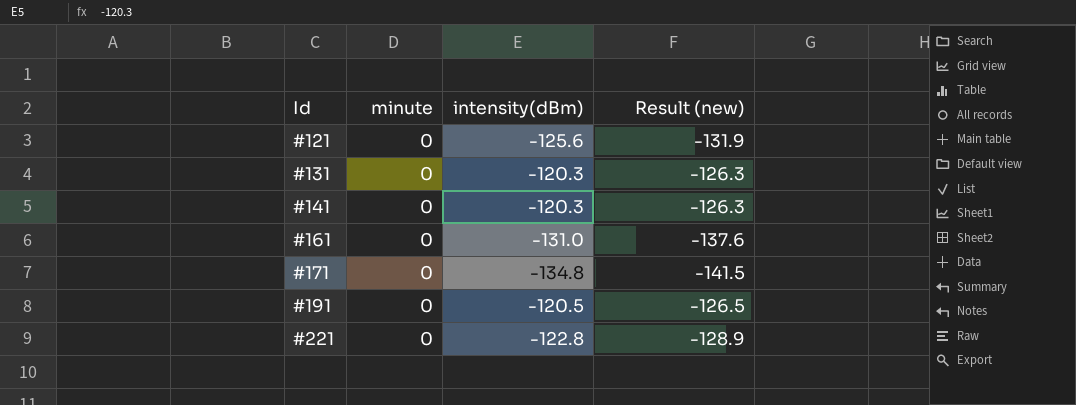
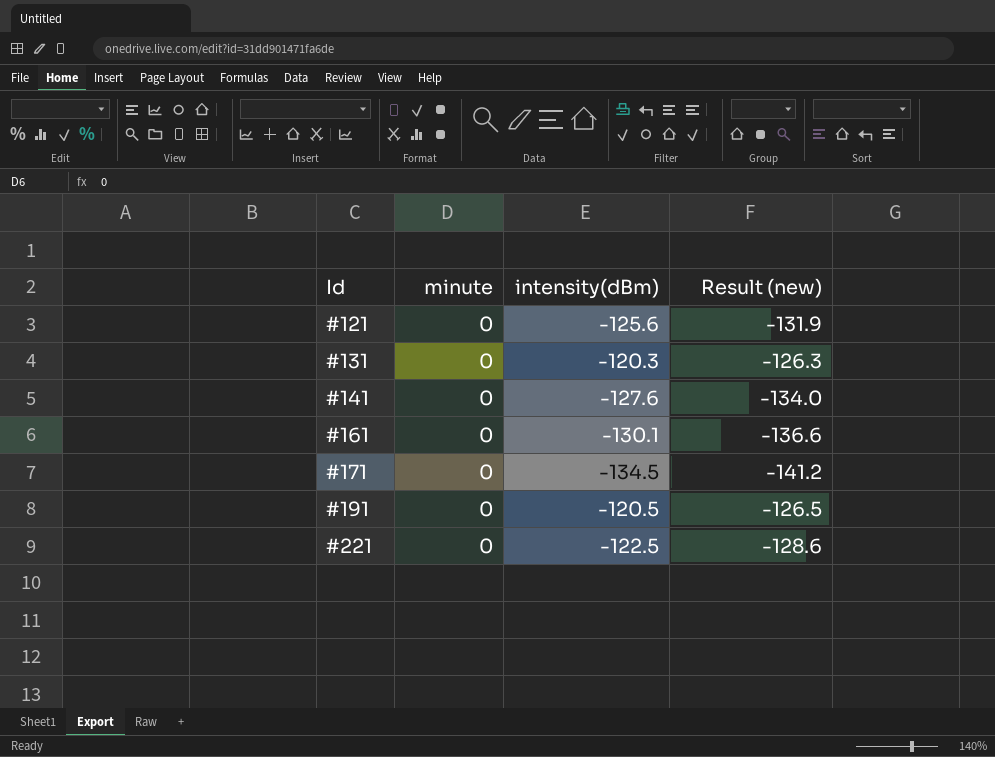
#141 | intensity(dBm): -120.3 -> -127.6
#141 | Result (new): -126.3 -> -134.0
#161 | intensity(dBm): -131.0 -> -130.1
#161 | Result (new): -137.6 -> -136.6
#171 | intensity(dBm): -134.8 -> -134.5
#171 | Result (new): -141.5 -> -141.2
#221 | intensity(dBm): -122.8 -> -122.5
#221 | Result (new): -128.9 -> -128.6

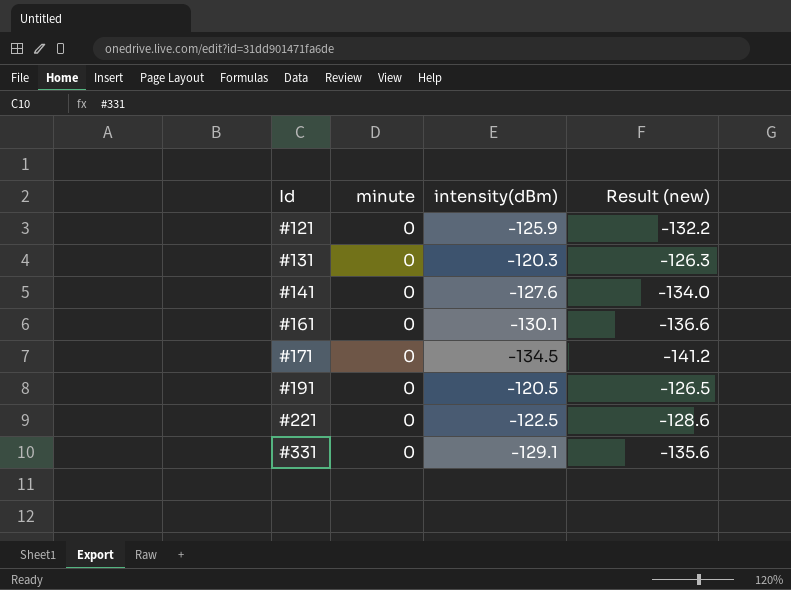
#121 | intensity(dBm): -125.6 -> -125.9
#121 | Result (new): -131.9 -> -132.2
row #331: none -> 0 | -129.1 | -135.6

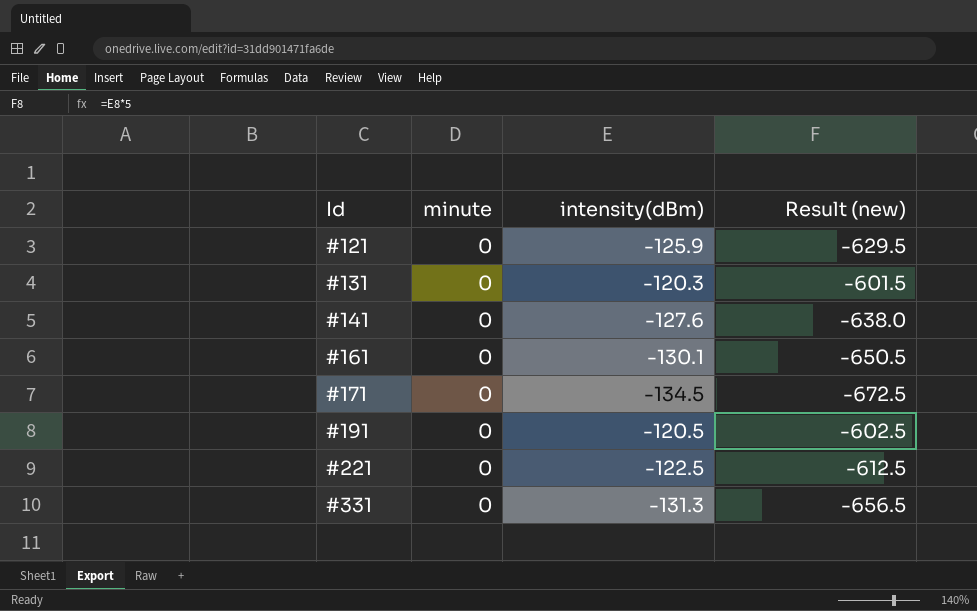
column Result (new) | formula: [intensity(dBm)] * 1.05 -> [intensity(dBm)] * 5
#331 | intensity(dBm): -129.1 -> -131.3

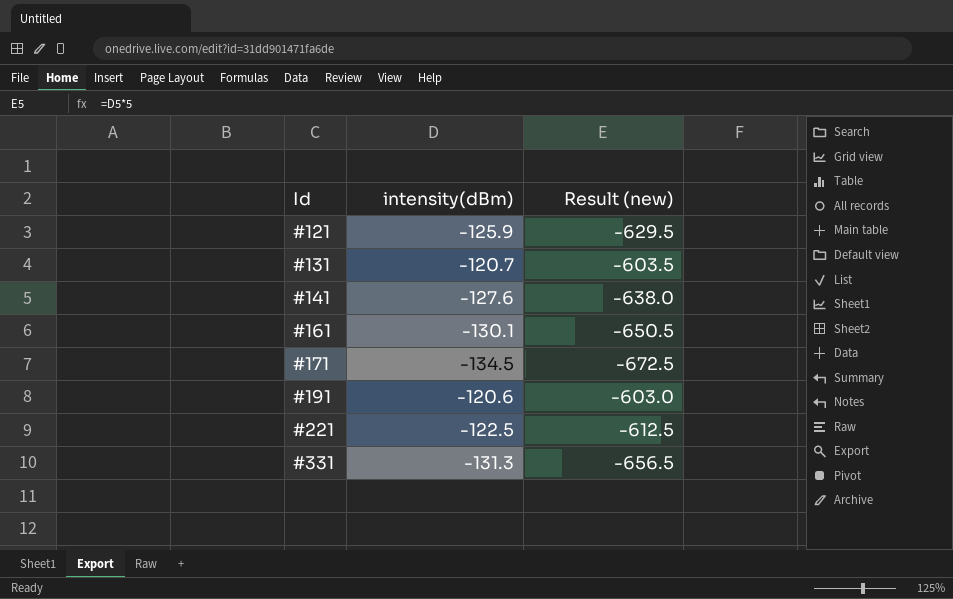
column minute | position: 2 -> none
#131 | intensity(dBm): -120.3 -> -120.7
#131 | Result (new): -601.5 -> -603.5
#191 | intensity(dBm): -120.5 -> -120.6
#191 | Result (new): -602.5 -> -603.0

